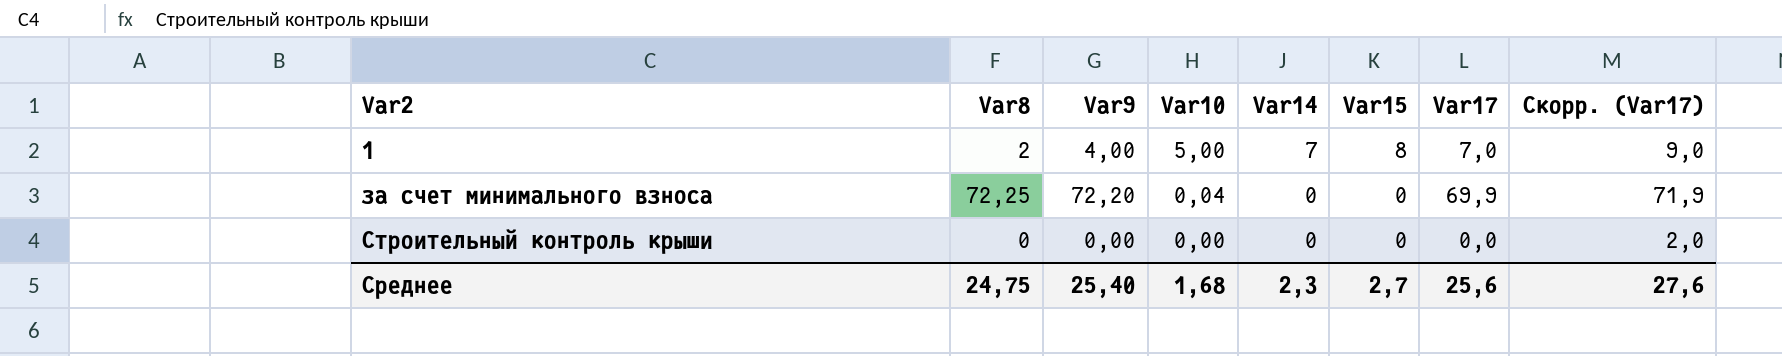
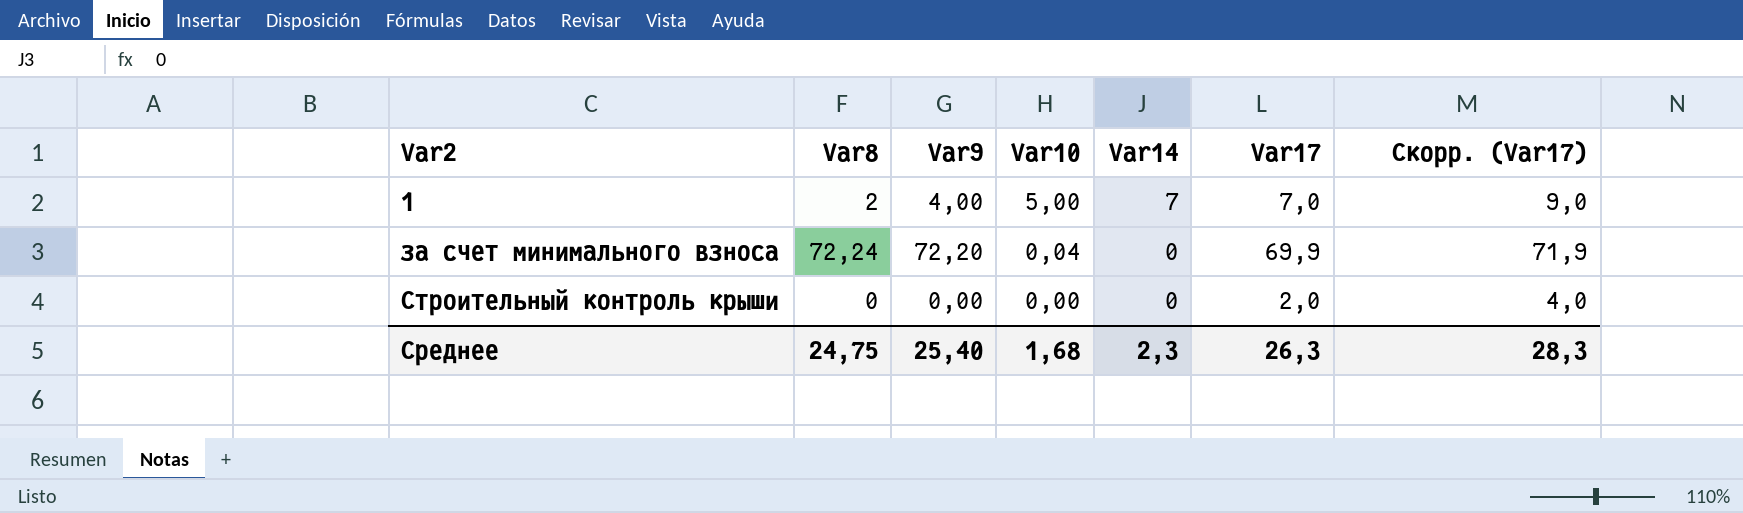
column Var15 | position: 6 -> none
за счет минимального взноса | Var8: 72,25 -> 72,24
Строительный контроль крыши | Var17: 0,0 -> 2,0
Строительный контроль крыши | Скорр. (Var17): 2,0 -> 4,0
Среднее | Var17: 25,6 -> 26,3
Среднее | Скорр. (Var17): 27,6 -> 28,3

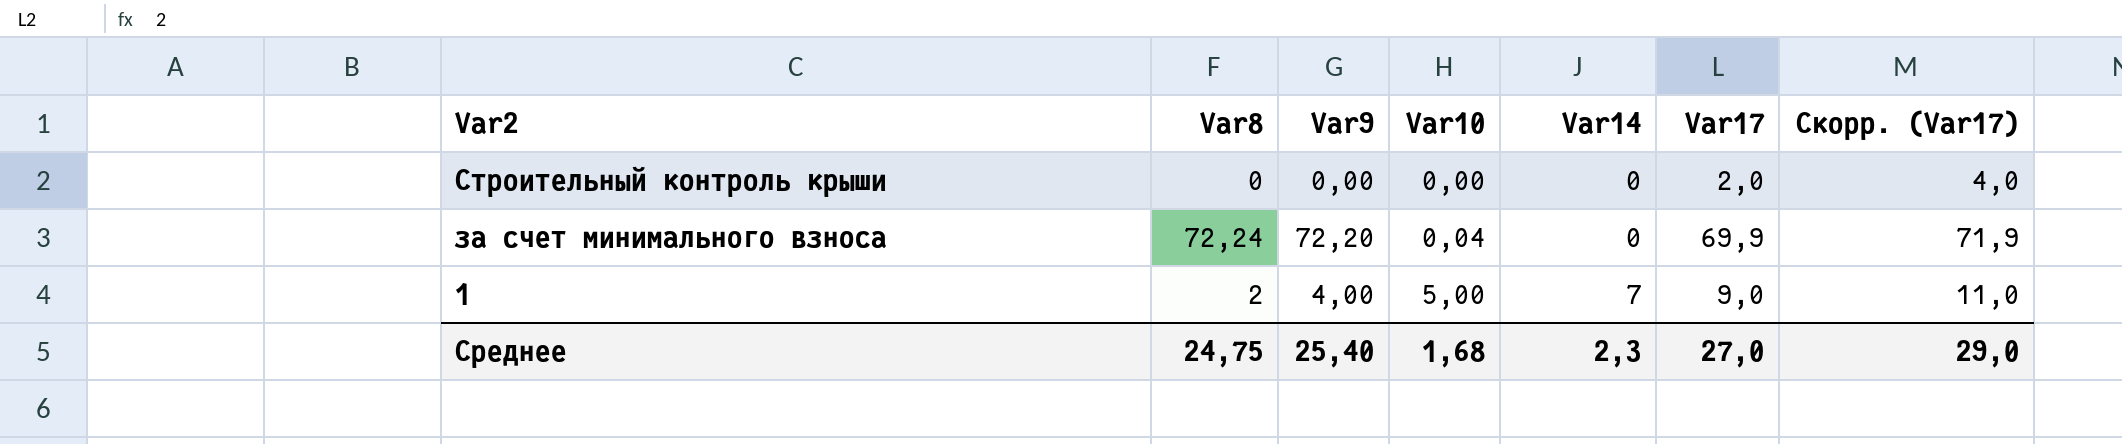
row order: Var2 ascending -> Var2 descending
1 | Var17: 7,0 -> 9,0
1 | Скорр. (Var17): 9,0 -> 11,0
Среднее | Var17: 26,3 -> 27,0
Среднее | Скорр. (Var17): 28,3 -> 29,0

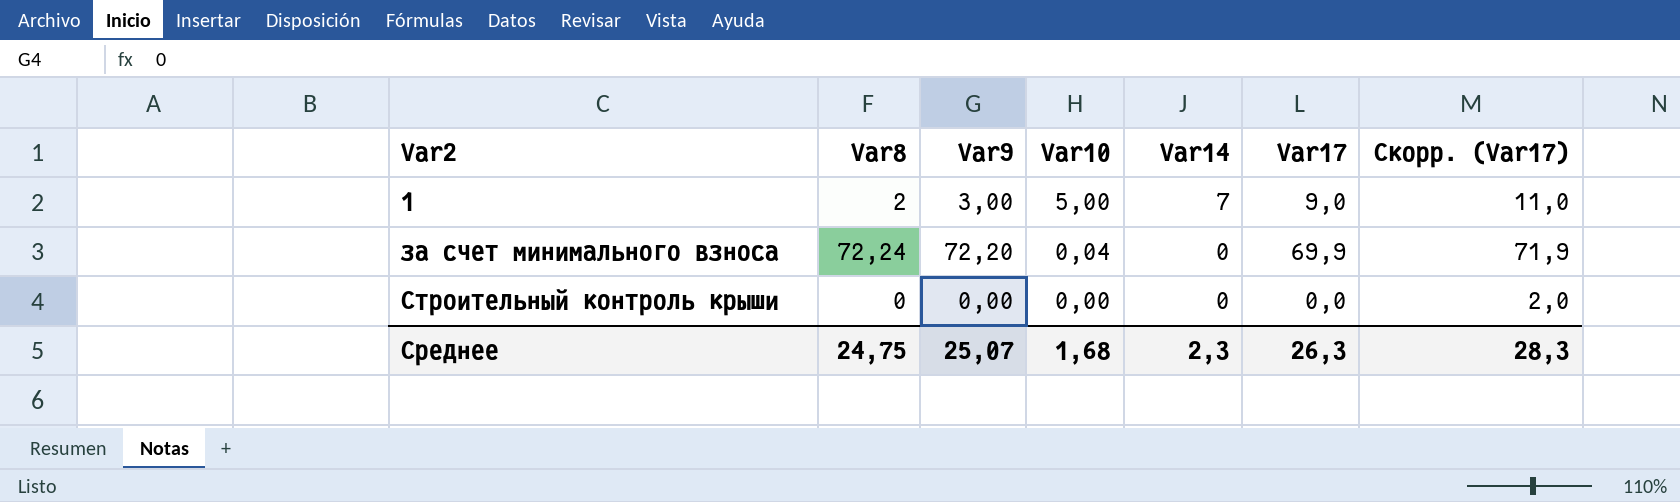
row order: Var2 descending -> Var2 ascending
1 | Var9: 4,00 -> 3,00
Строительный контроль крыши | Var17: 2,0 -> 0,0
Строительный контроль крыши | Скорр. (Var17): 4,0 -> 2,0
Среднее | Var9: 25,40 -> 25,07
Среднее | Var17: 27,0 -> 26,3
Среднее | Скорр. (Var17): 29,0 -> 28,3

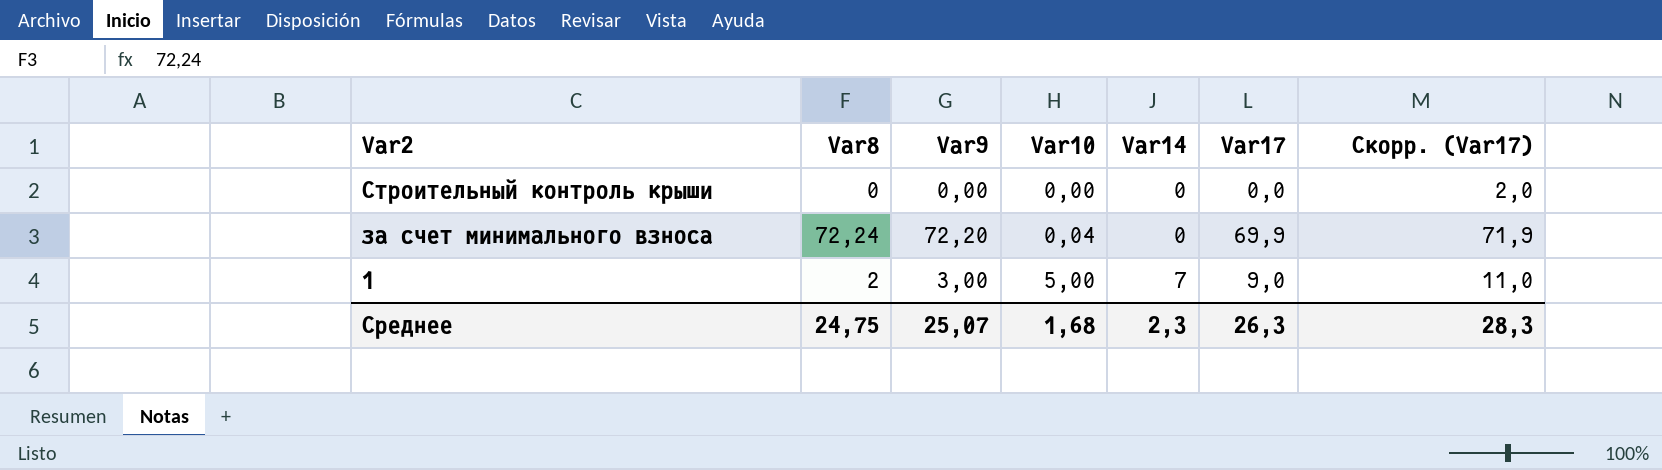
row order: Var2 ascending -> Var2 descending

